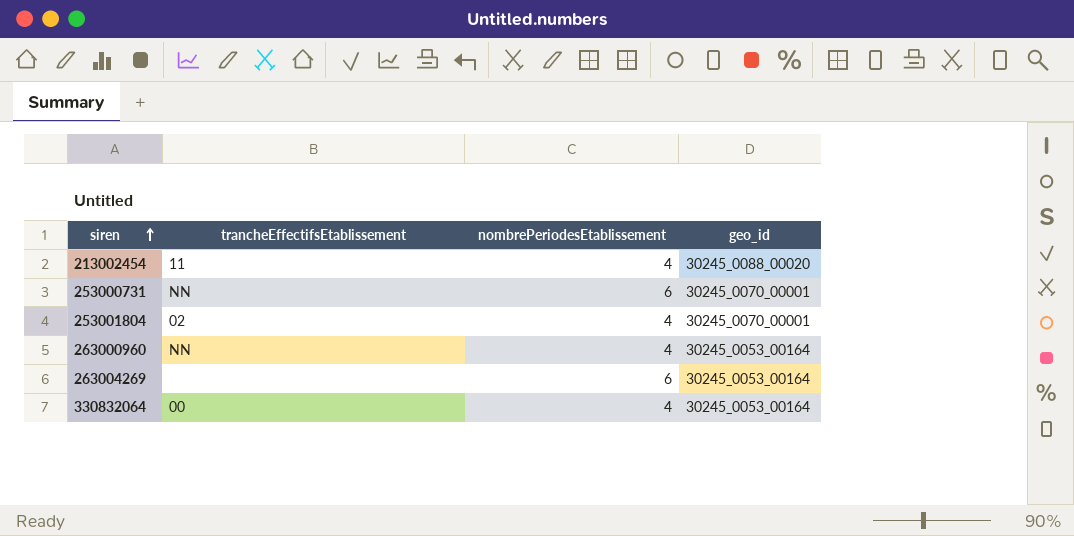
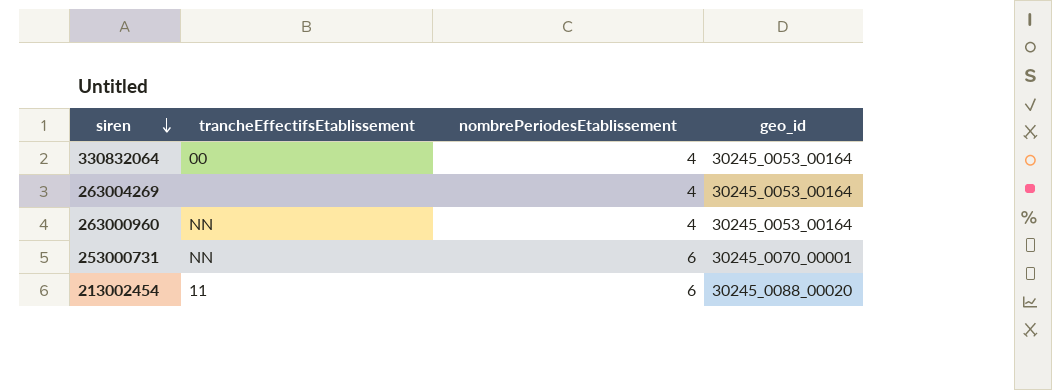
row order: siren ascending -> siren descending
row 253001804: 02 | 4 | 30245_0070_00001 -> none
263004269 | nombrePeriodesEtablissement: 6 -> 4
213002454 | nombrePeriodesEtablissement: 4 -> 6

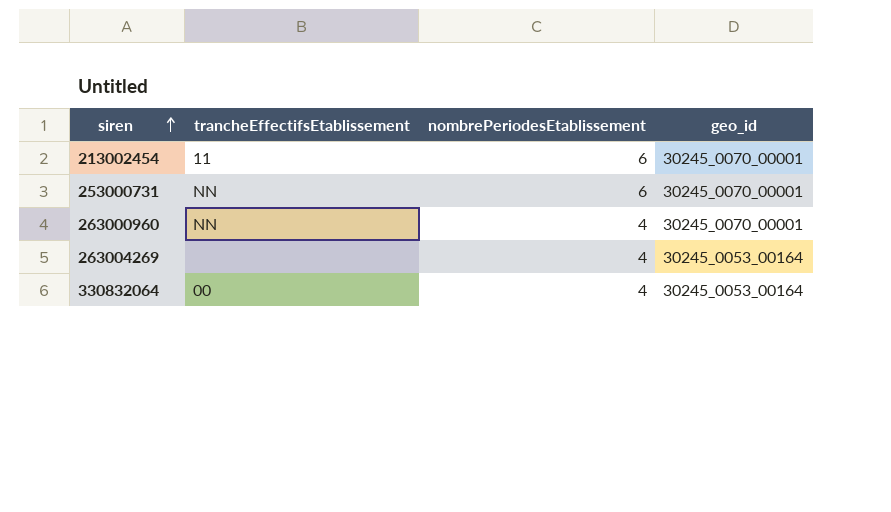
row order: siren descending -> siren ascending
213002454 | geo_id: 30245_0088_00020 -> 30245_0070_00001
263000960 | geo_id: 30245_0053_00164 -> 30245_0070_00001

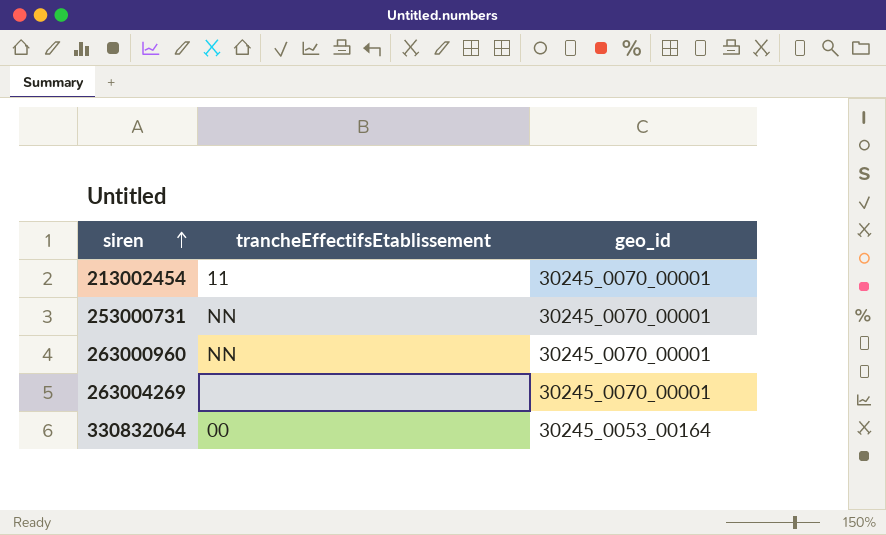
column nombrePeriodesEtablissement | position: 3 -> none
263004269 | geo_id: 30245_0053_00164 -> 30245_0070_00001

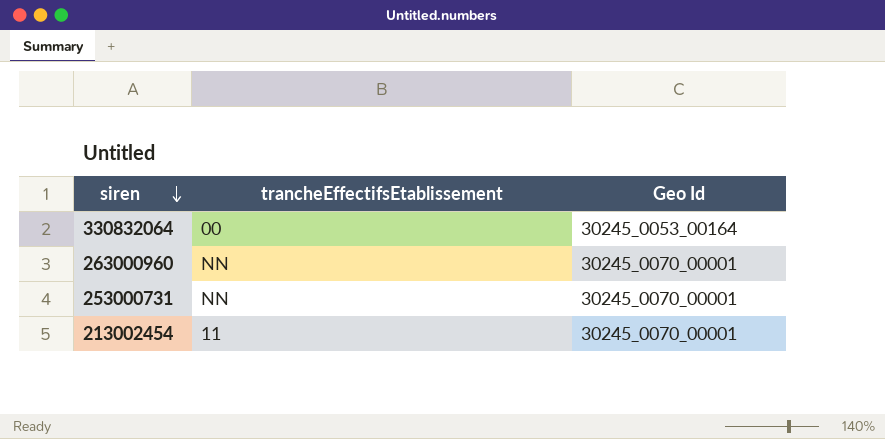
row order: siren ascending -> siren descending
column name: geo_id -> Geo Id
row 263004269: none | 30245_0070_00001 -> none

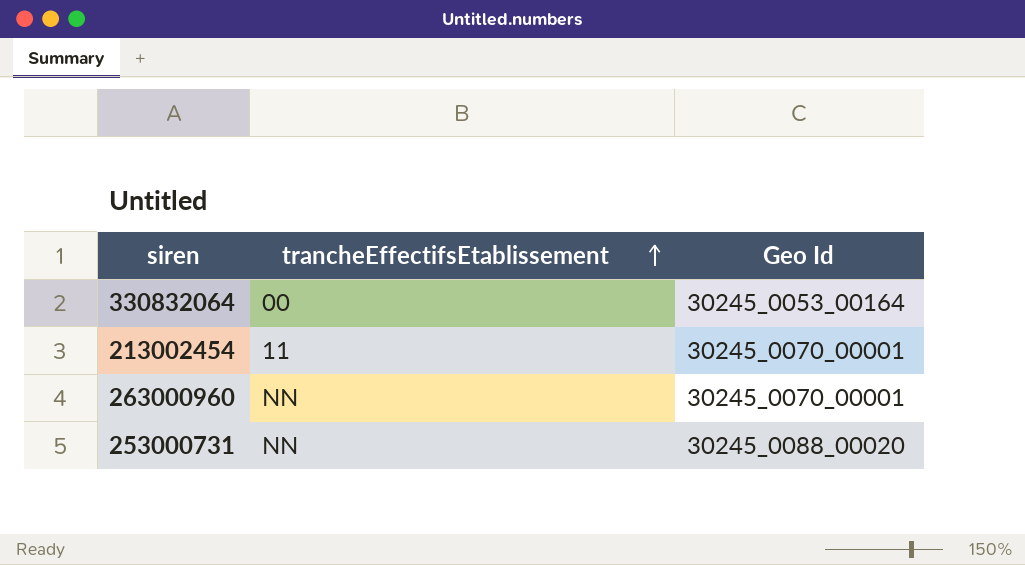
row order: siren descending -> trancheEffectifsEtablissement ascending
253000731 | Geo Id: 30245_0070_00001 -> 30245_0088_00020

